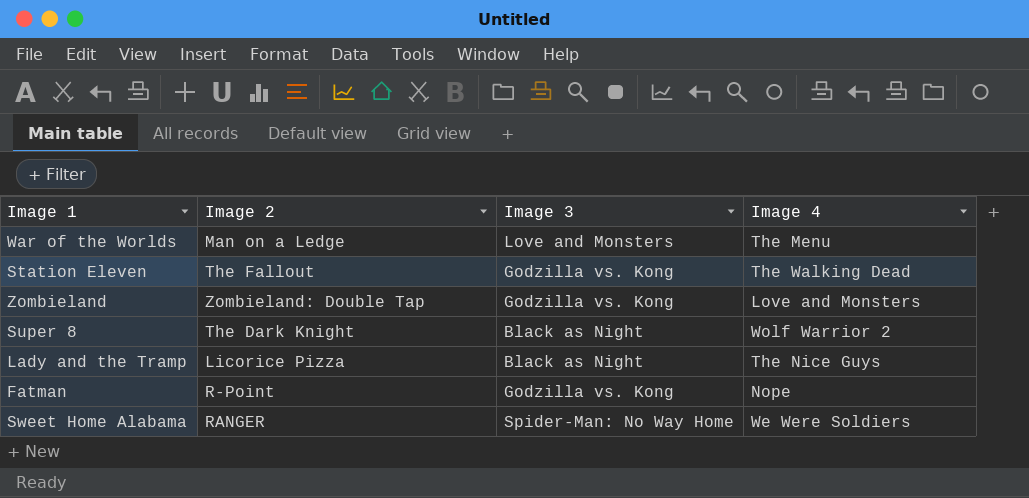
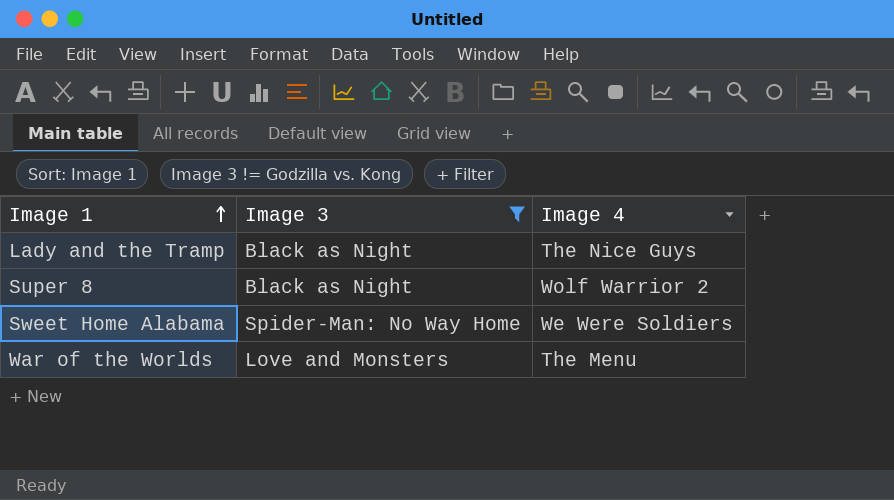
filter: none -> Image 3 != Godzilla vs. Kong
row order: none -> Image 1 ascending
column Image 2 | position: 2 -> none

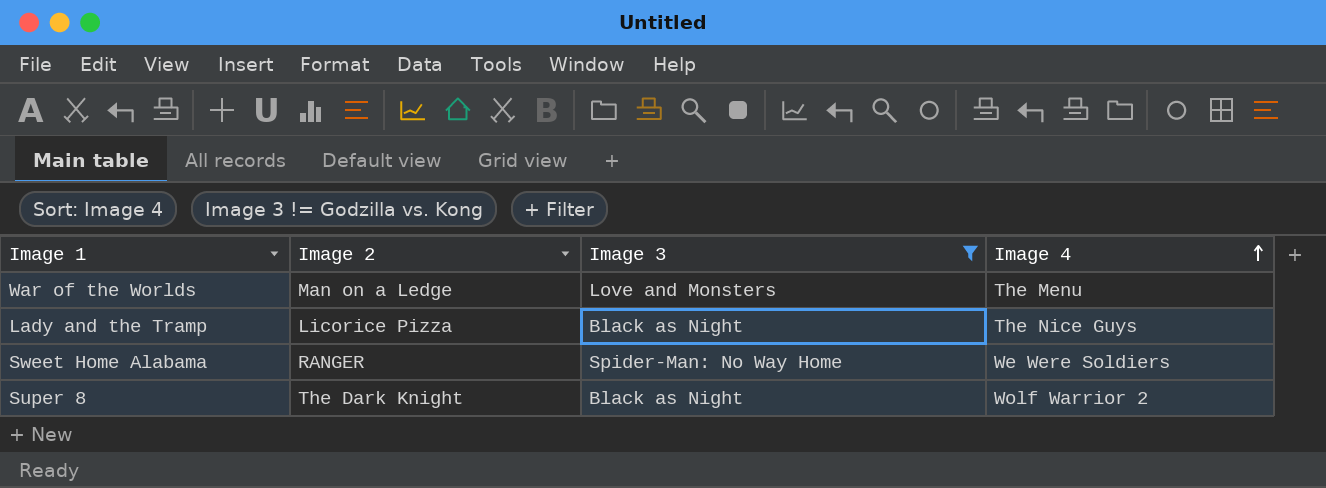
row order: Image 1 ascending -> Image 4 ascending
column Image 2 | position: none -> 2

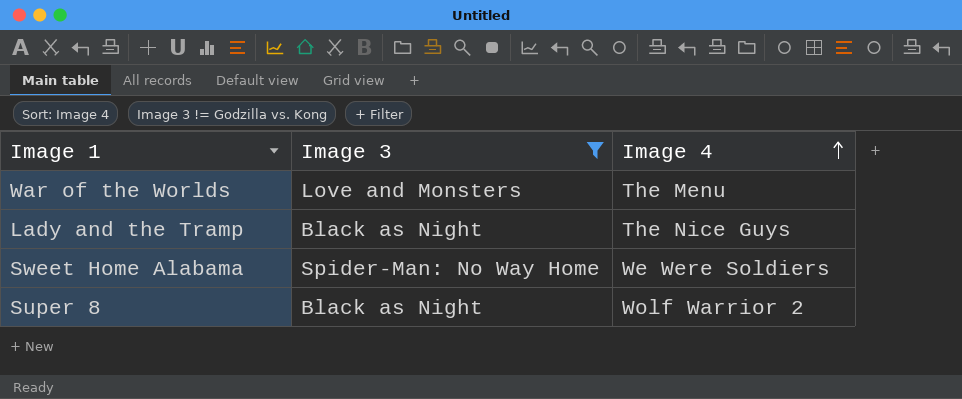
column Image 2 | position: 2 -> none

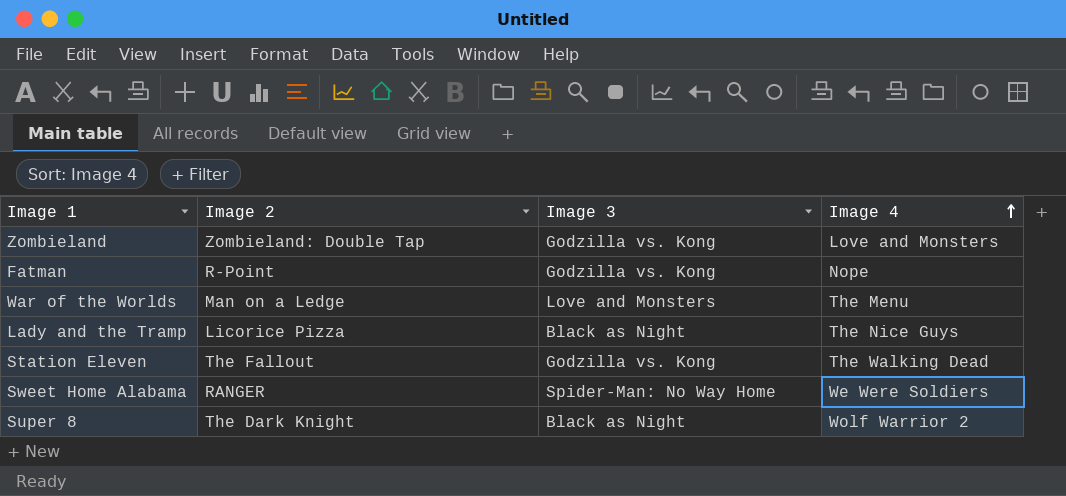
filter: Image 3 != Godzilla vs. Kong -> none
column Image 2 | position: none -> 2

